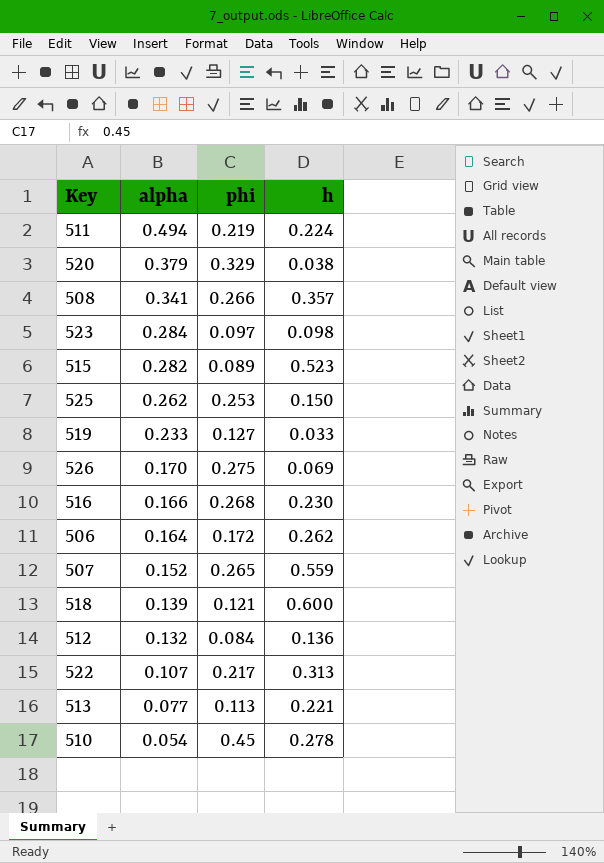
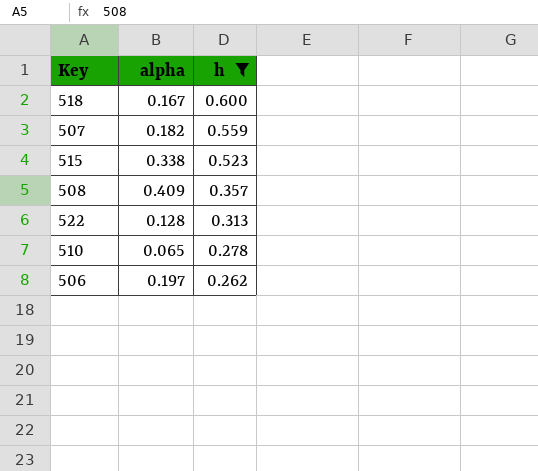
filter: none -> h >= 0.262
row order: alpha descending -> h descending
column phi | position: 3 -> none
518 | alpha: 0.139 -> 0.167
507 | alpha: 0.152 -> 0.182
515 | alpha: 0.282 -> 0.338
508 | alpha: 0.341 -> 0.409
522 | alpha: 0.107 -> 0.128
510 | alpha: 0.054 -> 0.065
506 | alpha: 0.164 -> 0.197

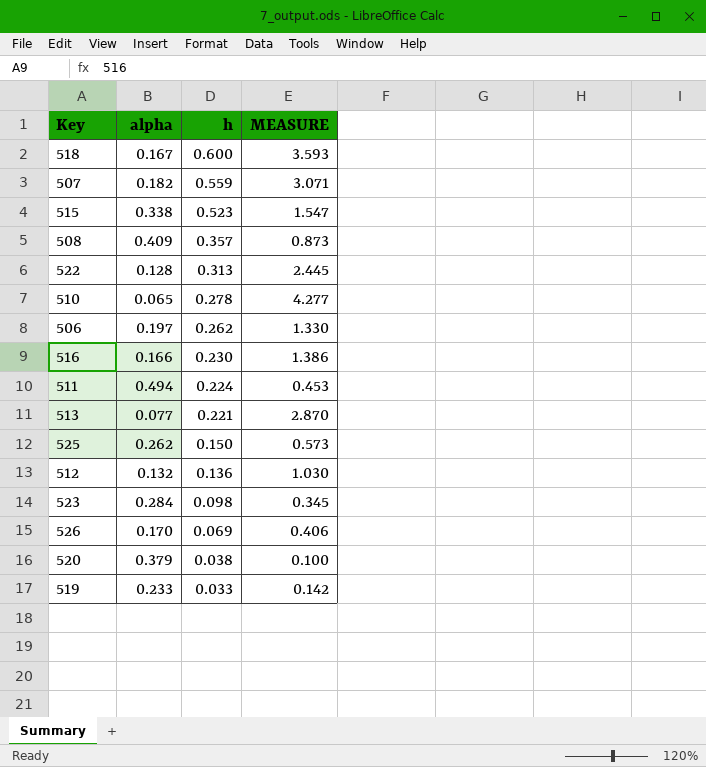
filter: h >= 0.262 -> none
column MEASURE | formula: none -> [h] / [alpha]

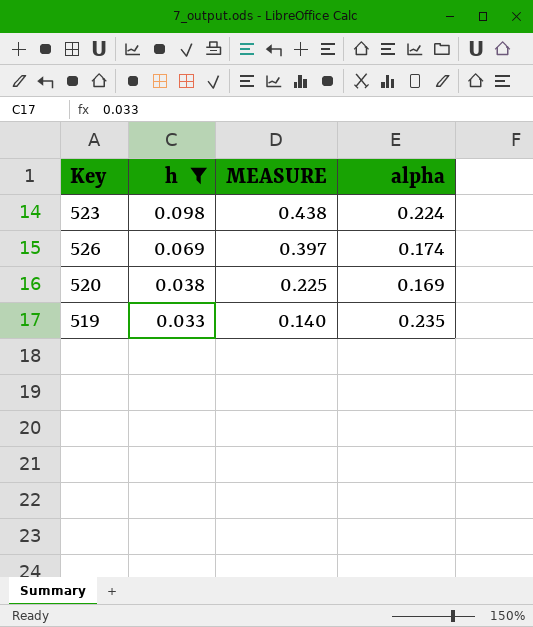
filter: none -> h <= 0.098
column alpha | position: 2 -> 4
523 | MEASURE: 0.345 -> 0.438
523 | alpha: 0.284 -> 0.224
526 | MEASURE: 0.406 -> 0.397
526 | alpha: 0.170 -> 0.174
520 | MEASURE: 0.100 -> 0.225
520 | alpha: 0.379 -> 0.169
519 | MEASURE: 0.142 -> 0.140
519 | alpha: 0.233 -> 0.235

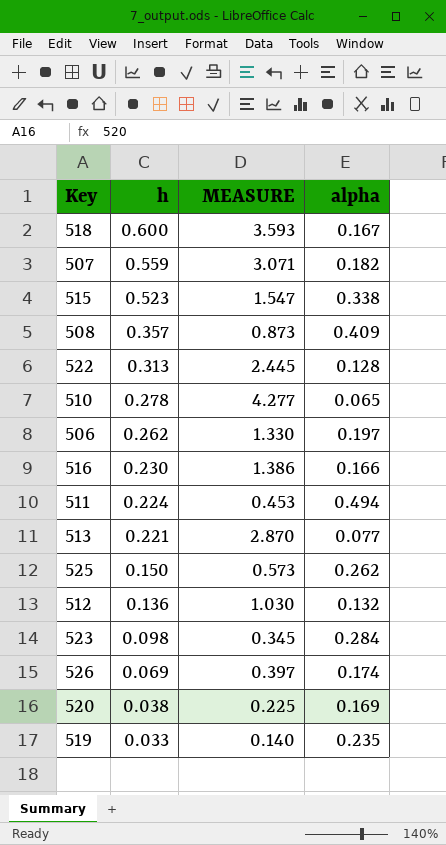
filter: h <= 0.098 -> none
523 | MEASURE: 0.438 -> 0.345
523 | alpha: 0.224 -> 0.284

